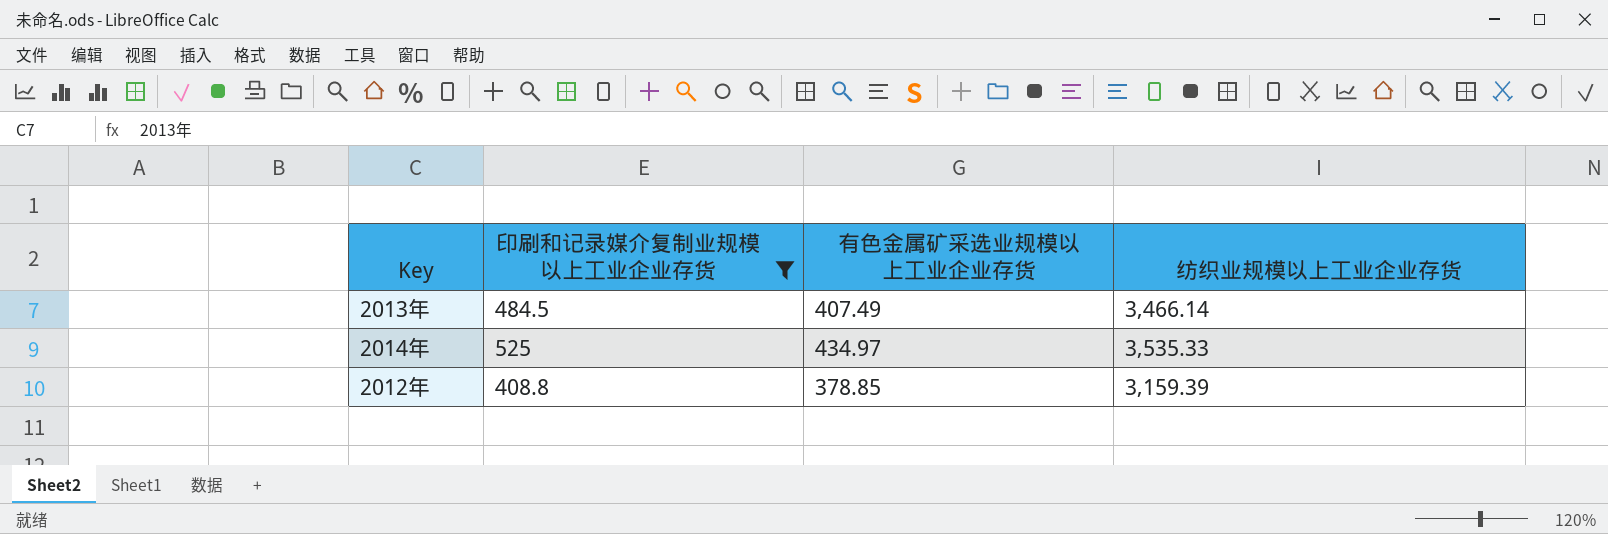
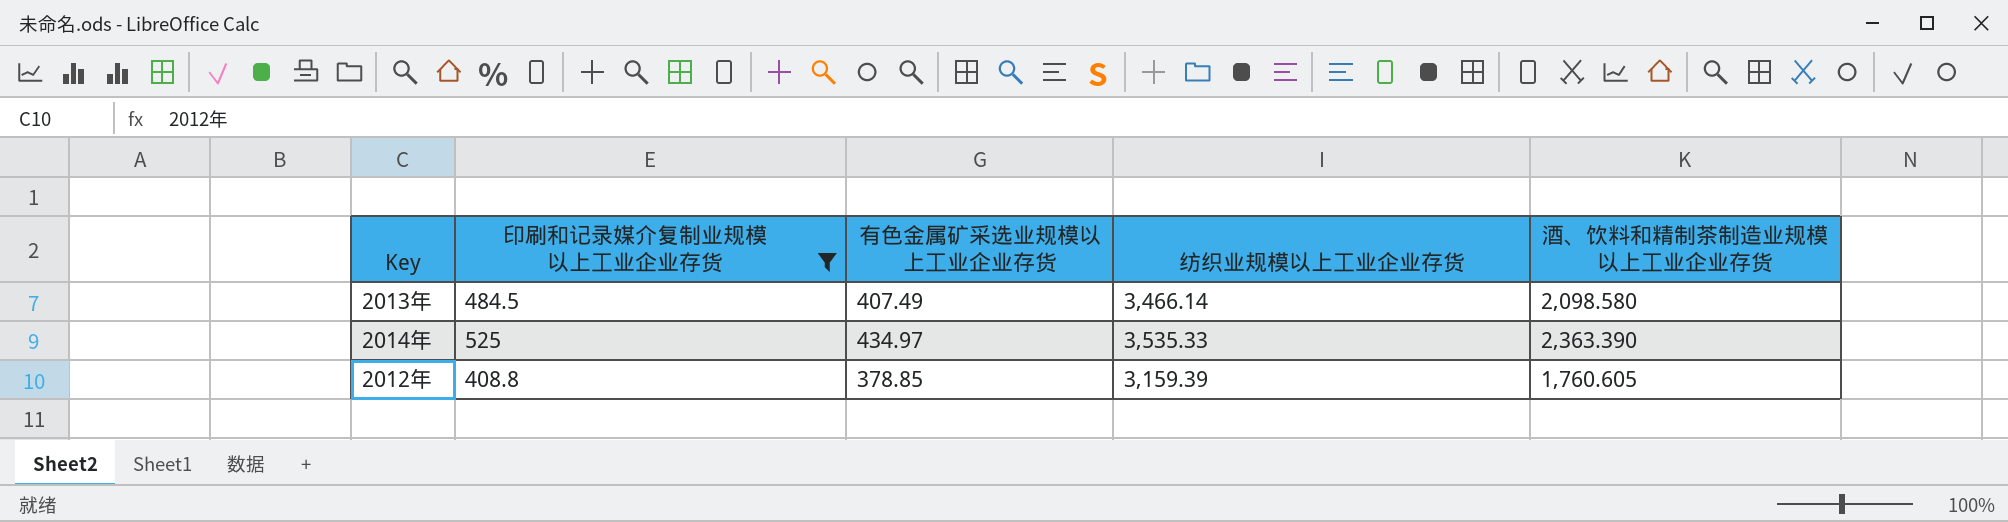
column 酒、饮料和精制茶制造业规模以上工业企业存货 | position: none -> 5

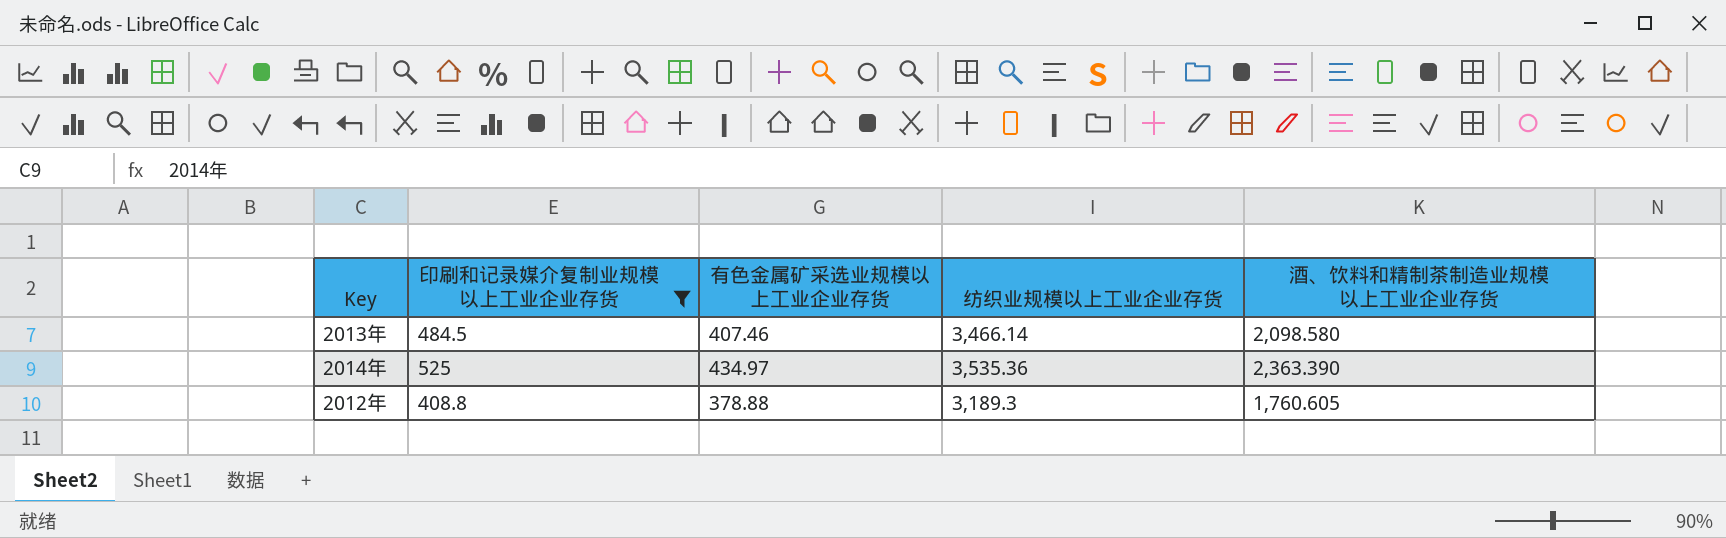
2013年 | 有色金属矿采选业规模以上工业企业存货: 407.49 -> 407.46
2014年 | 纺织业规模以上工业企业存货: 3,535.33 -> 3,535.36
2012年 | 有色金属矿采选业规模以上工业企业存货: 378.85 -> 378.88
2012年 | 纺织业规模以上工业企业存货: 3,159.39 -> 3,189.3

